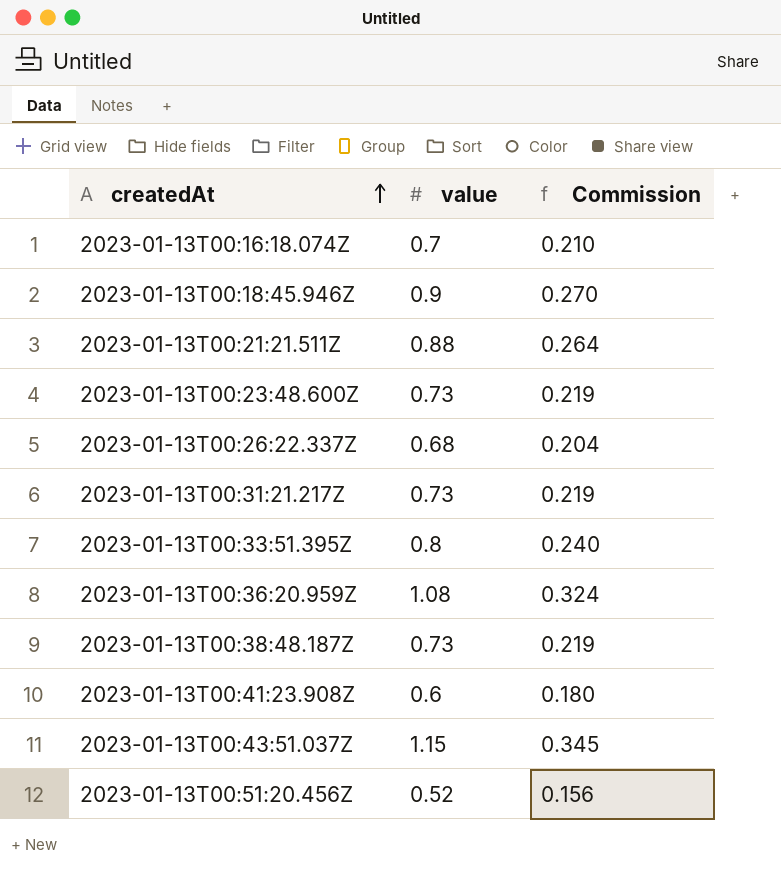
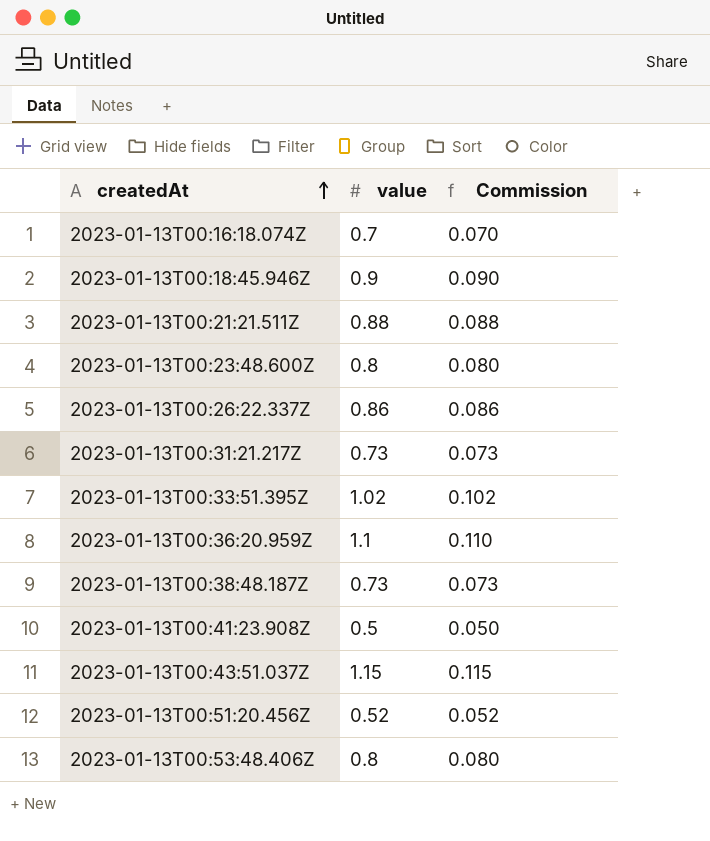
column Commission | formula: [value] * 0.3 -> [value] * 0.1
2023-01-13T00:23:48.600Z | value: 0.73 -> 0.8
2023-01-13T00:26:22.337Z | value: 0.68 -> 0.86
2023-01-13T00:33:51.395Z | value: 0.8 -> 1.02
2023-01-13T00:36:20.959Z | value: 1.08 -> 1.1
2023-01-13T00:41:23.908Z | value: 0.6 -> 0.5
row 2023-01-13T00:53:48.406Z: none -> 0.8 | 0.080

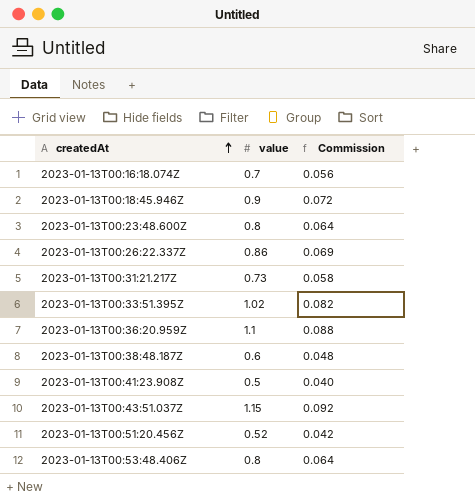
column Commission | formula: [value] * 0.1 -> [value] * 0.08
row 2023-01-13T00:21:21.511Z: 0.88 | 0.088 -> none
2023-01-13T00:38:48.187Z | value: 0.73 -> 0.6

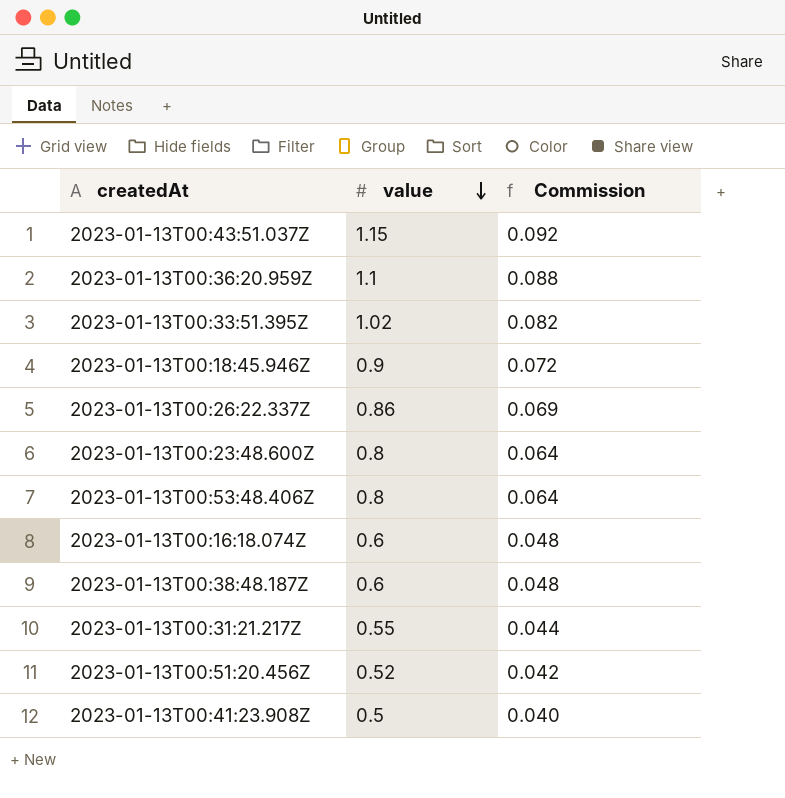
row order: createdAt ascending -> value descending
2023-01-13T00:16:18.074Z | value: 0.7 -> 0.6
2023-01-13T00:16:18.074Z | Commission: 0.056 -> 0.048
2023-01-13T00:31:21.217Z | value: 0.73 -> 0.55
2023-01-13T00:31:21.217Z | Commission: 0.058 -> 0.044

